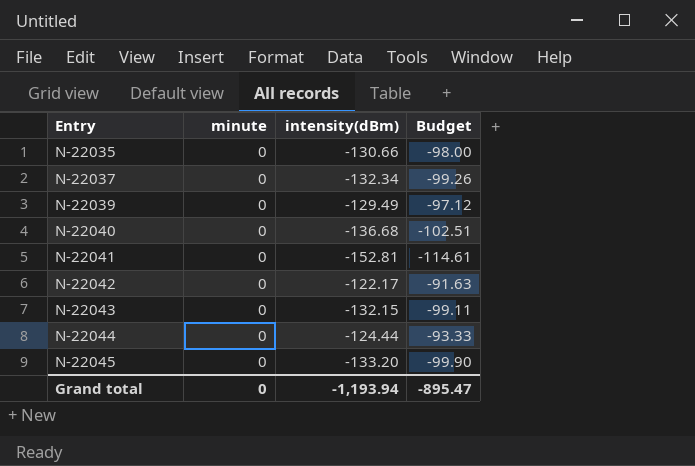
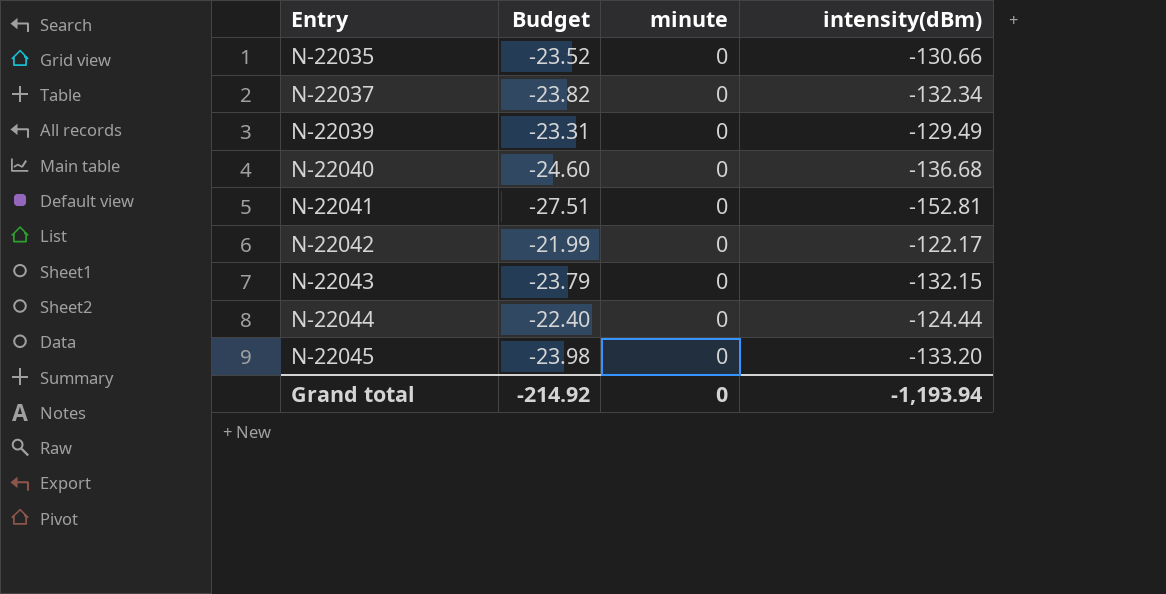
column Budget | formula: [intensity(dBm)] * 0.75 -> [intensity(dBm)] * 0.18
column Budget | position: 4 -> 2
Grand total | Budget: -895.47 -> -214.92

